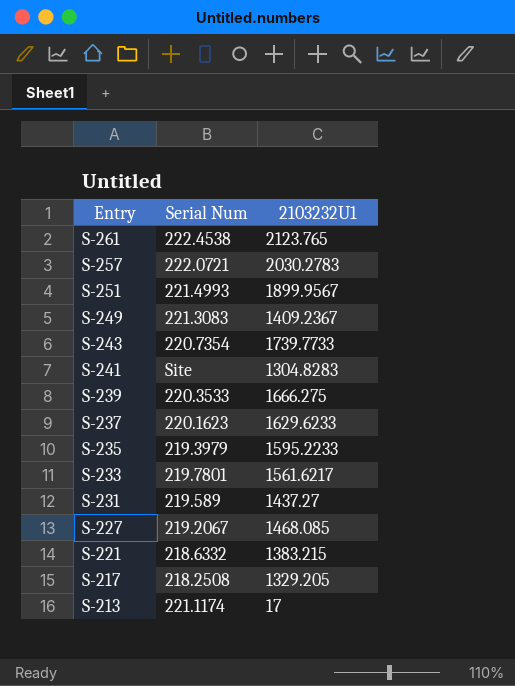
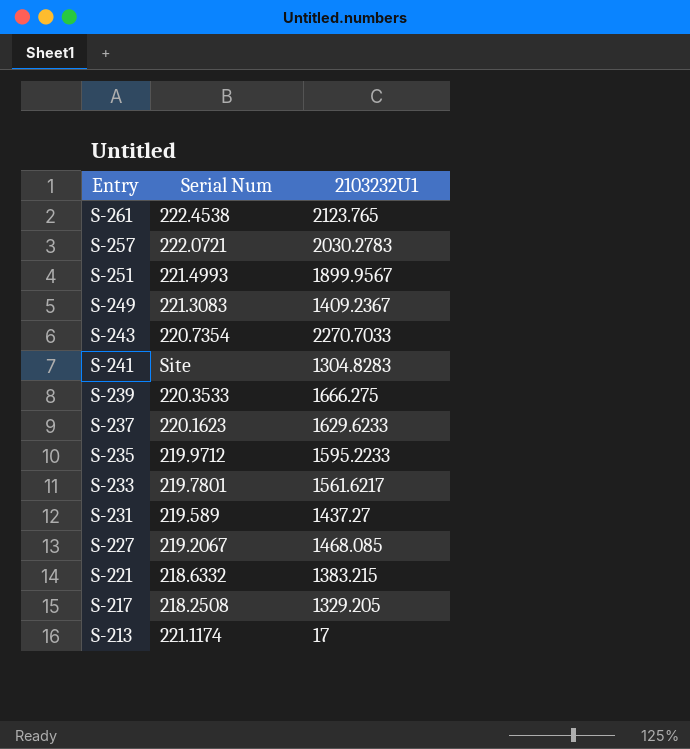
S-243 | 2103232U1: 1739.7733 -> 2270.7033
S-235 | Serial Num: 219.3979 -> 219.9712

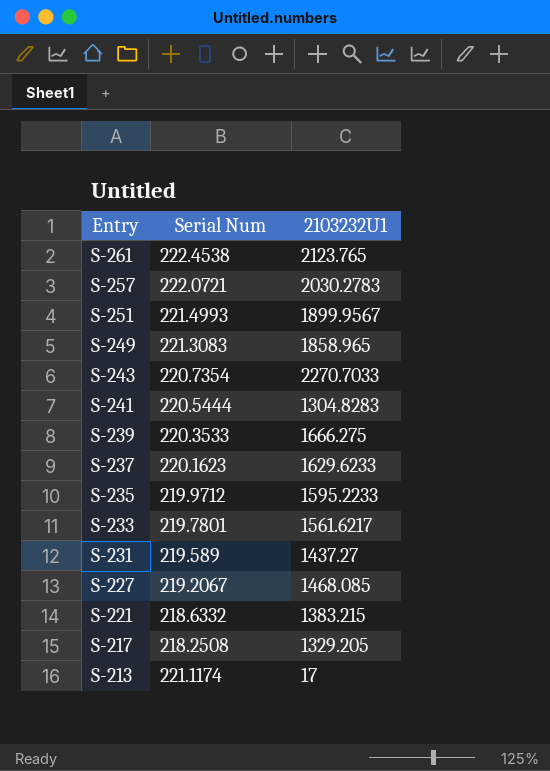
S-249 | 2103232U1: 1409.2367 -> 1858.965
S-241 | Serial Num: Site -> 220.5444

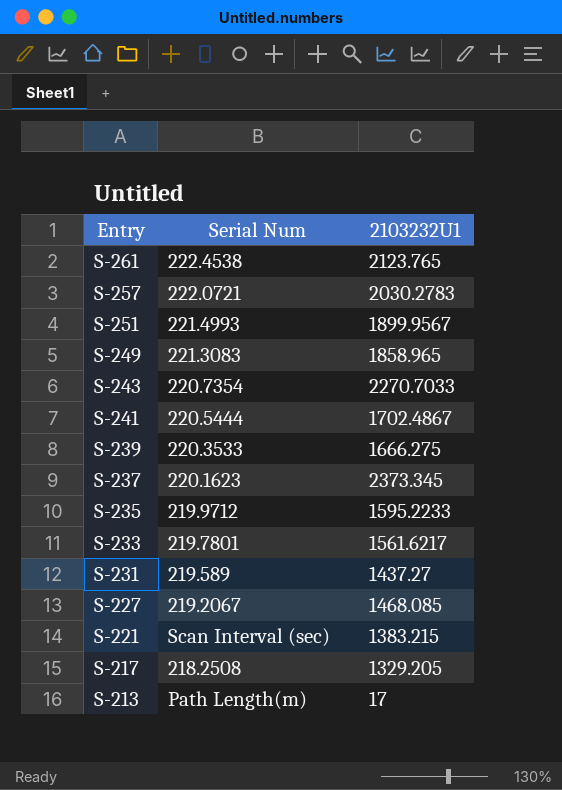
S-241 | 2103232U1: 1304.8283 -> 1702.4867
S-237 | 2103232U1: 1629.6233 -> 2373.345
S-221 | Serial Num: 218.6332 -> Scan Interval (sec)
S-213 | Serial Num: 221.1174 -> Path Length(m)

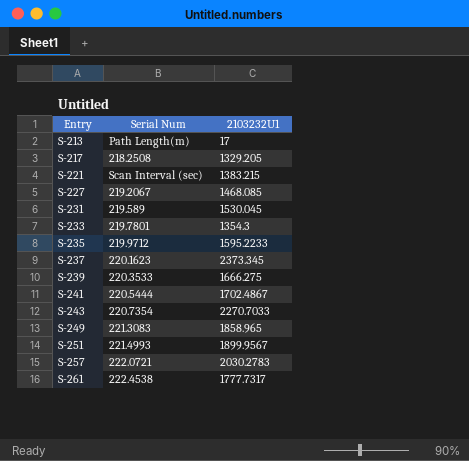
row order: Entry descending -> Entry ascending
S-231 | 2103232U1: 1437.27 -> 1530.045
S-233 | 2103232U1: 1561.6217 -> 1354.3
S-261 | 2103232U1: 2123.765 -> 1777.7317

